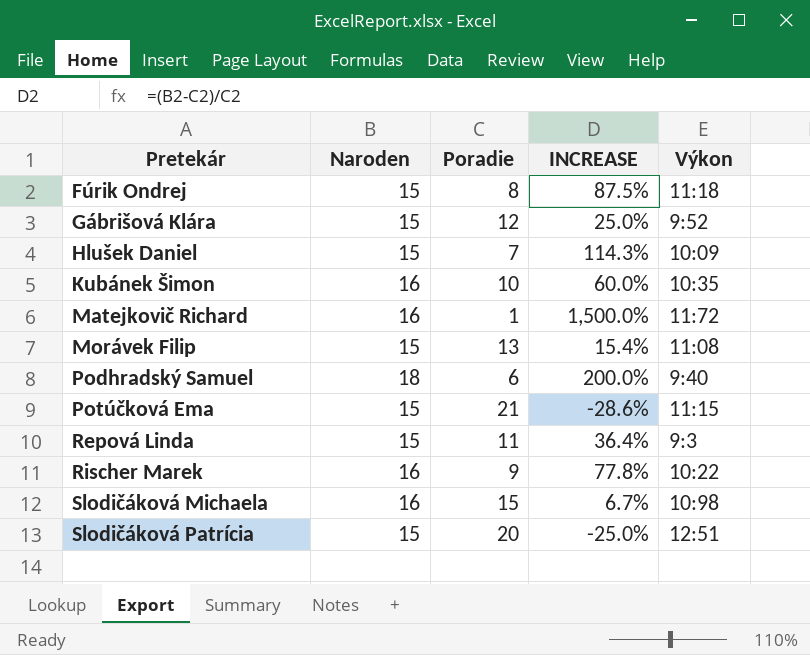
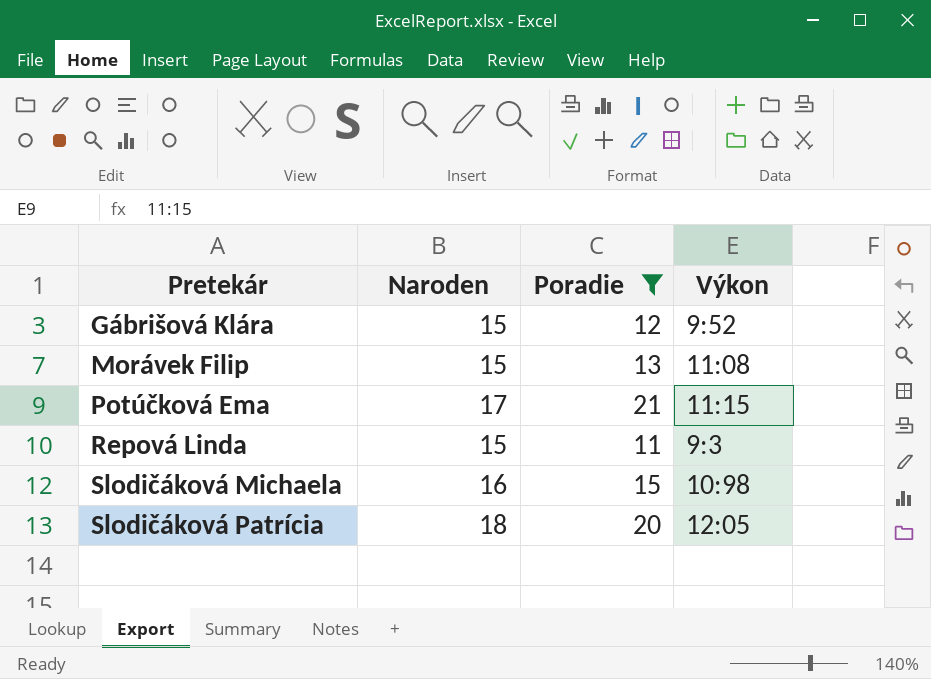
filter: none -> Poradie >= 11
column INCREASE | formula: ([Naroden] - [Poradie]) / [Poradie] -> none
Potúčková Ema | Naroden: 15 -> 17
Slodičáková Patrícia | Naroden: 15 -> 18
Slodičáková Patrícia | Výkon: 12:51 -> 12:05

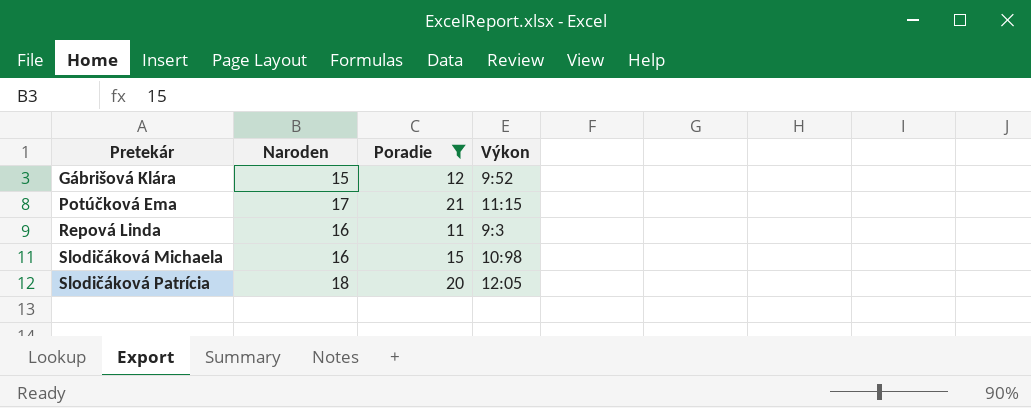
row Morávek Filip: 15 | 13 | 11:08 -> none
Repová Linda | Naroden: 15 -> 16

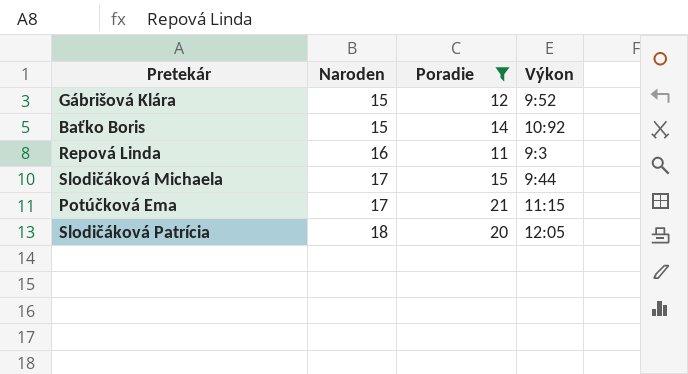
row order: Pretekár ascending -> Naroden ascending
row Baťko Boris: none -> 15 | 14 | 10:92
Slodičáková Michaela | Naroden: 16 -> 17
Slodičáková Michaela | Výkon: 10:98 -> 9:44

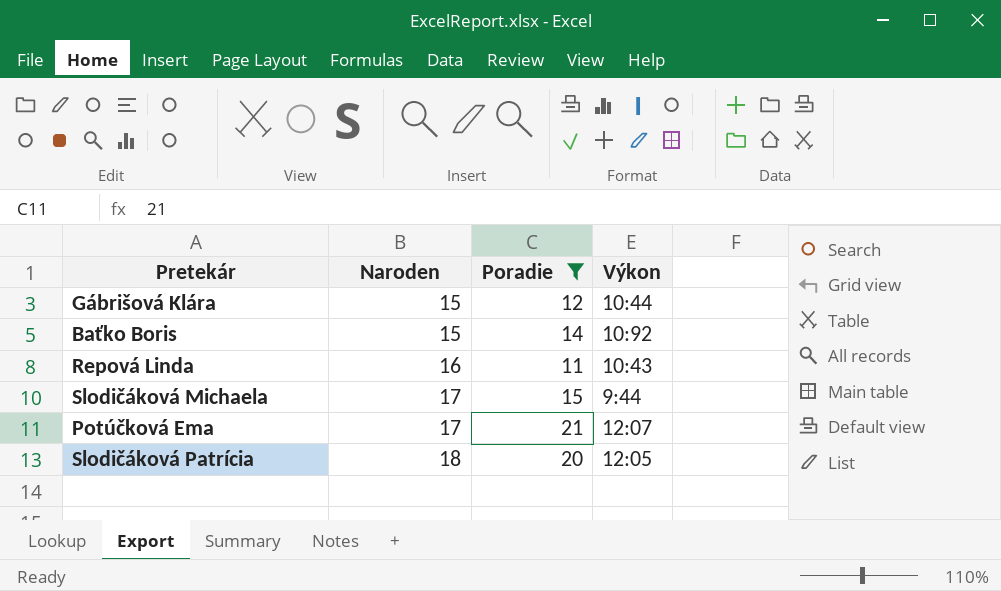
Gábrišová Klára | Výkon: 9:52 -> 10:44
Repová Linda | Výkon: 9:3 -> 10:43
Potúčková Ema | Výkon: 11:15 -> 12:07

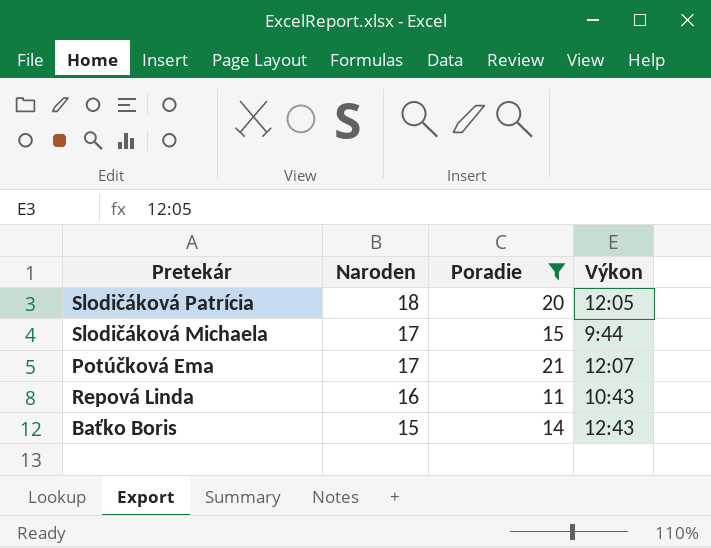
row order: Naroden ascending -> Naroden descending
row Gábrišová Klára: 15 | 12 | 10:44 -> none
Baťko Boris | Výkon: 10:92 -> 12:43

